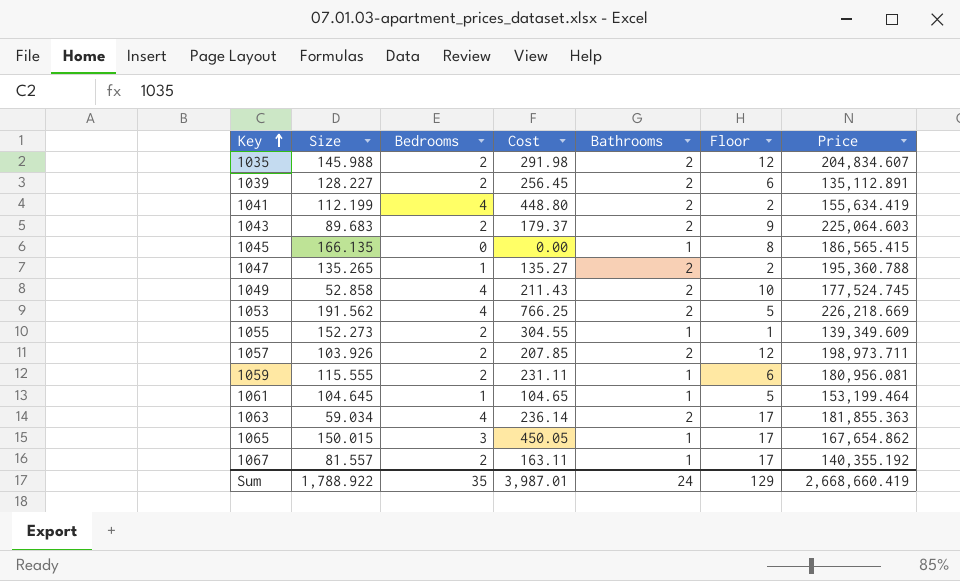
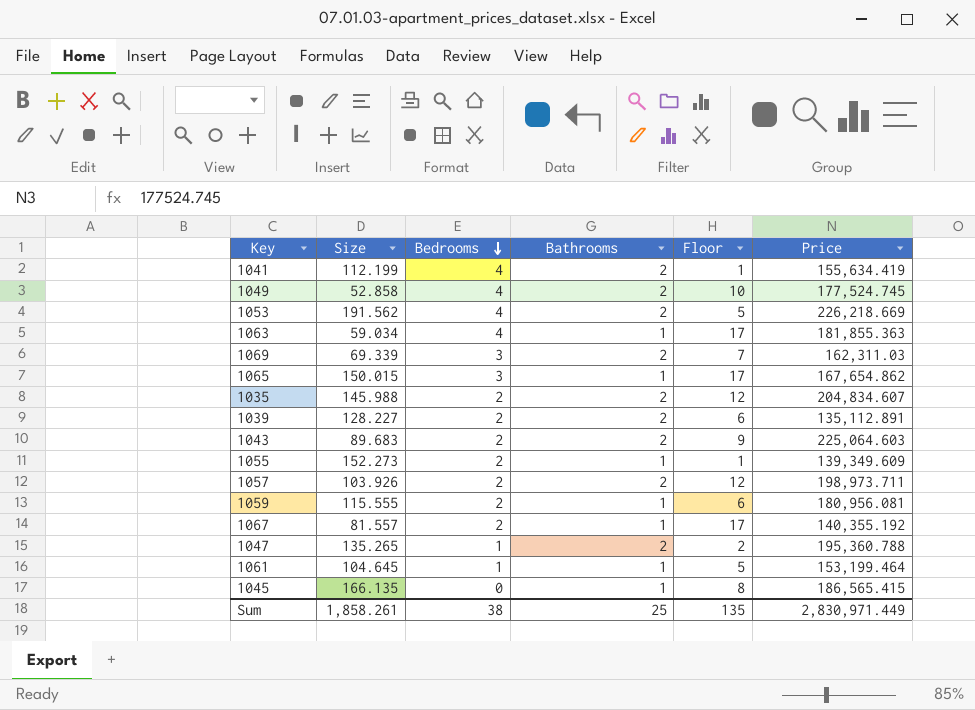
row order: Key ascending -> Bedrooms descending
column Cost | formula: [Size] * [Bedrooms] -> none
1041 | Floor: 2 -> 1
1063 | Bathrooms: 2 -> 1
row 1069: none -> 69.339 | 3 | 2 | 7 | 162,311.03
Sum | Size: 1,788.922 -> 1,858.261
Sum | Bedrooms: 35 -> 38
Sum | Bathrooms: 24 -> 25
Sum | Floor: 129 -> 135
Sum | Price: 2,668,660.419 -> 2,830,971.449

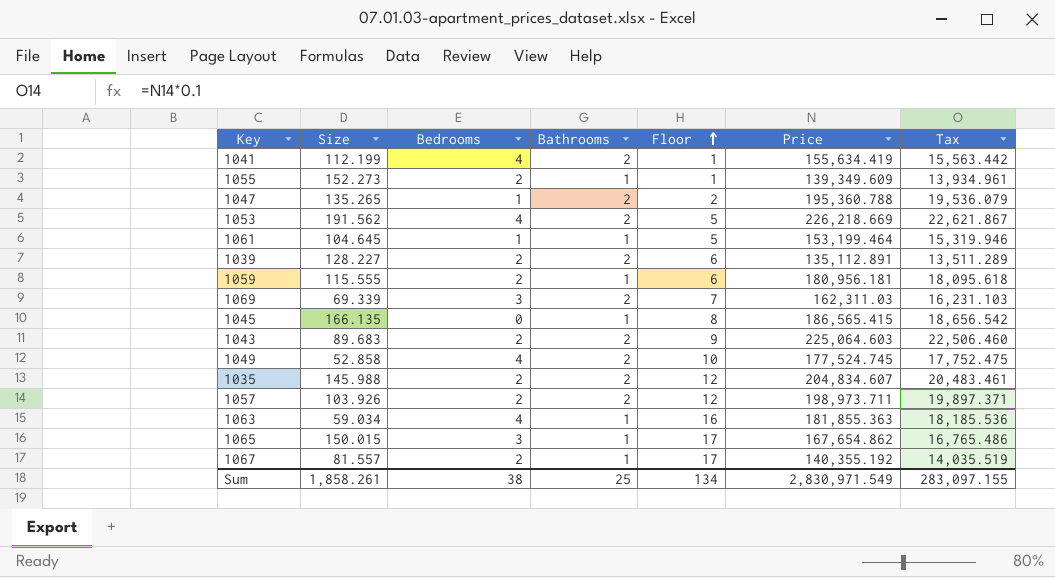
row order: Bedrooms descending -> Floor ascending
column Tax | formula: none -> [Price] * 0.1
1059 | Price: 180,956.081 -> 180,956.181
1063 | Floor: 17 -> 16
Sum | Floor: 135 -> 134
Sum | Price: 2,830,971.449 -> 2,830,971.549

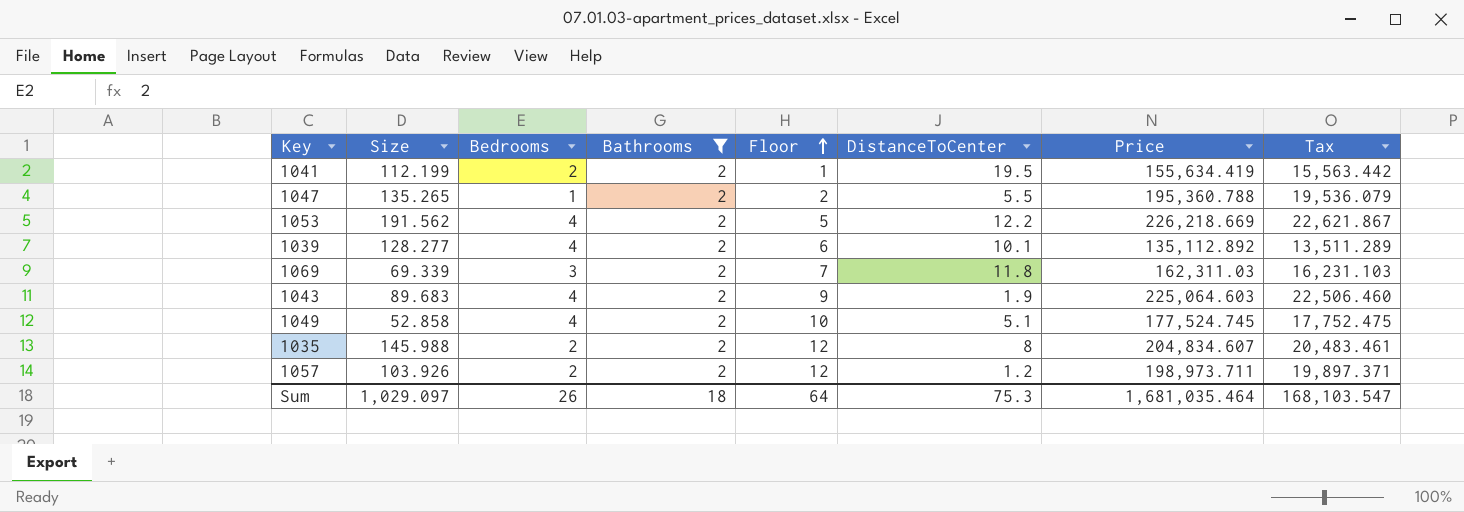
filter: none -> Bathrooms = 2
column DistanceToCenter | position: none -> 6
1041 | Bedrooms: 4 -> 2
1039 | Size: 128.227 -> 128.277
1039 | Bedrooms: 2 -> 4
1039 | Price: 135,112.891 -> 135,112.892
1043 | Bedrooms: 2 -> 4
Sum | Size: 1,858.261 -> 1,029.097
Sum | Bedrooms: 38 -> 26
Sum | Bathrooms: 25 -> 18
Sum | Floor: 134 -> 64
Sum | Price: 2,830,971.549 -> 1,681,035.464
Sum | Tax: 283,097.155 -> 168,103.547

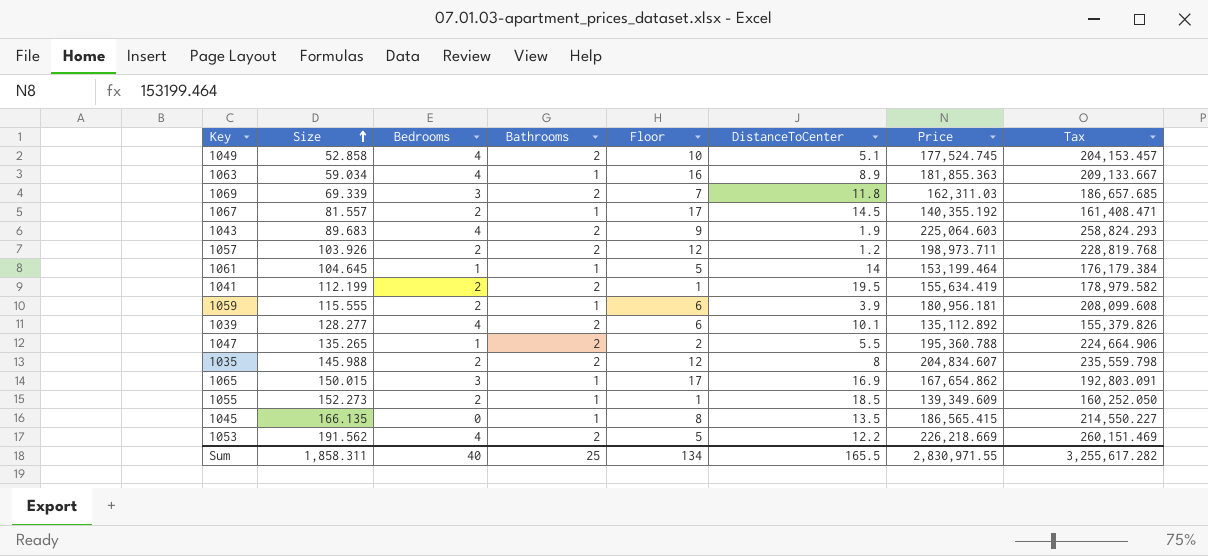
filter: Bathrooms = 2 -> none
row order: Floor ascending -> Size ascending
column Tax | formula: [Price] * 0.1 -> [Price] * 1.15
Sum | Size: 1,029.097 -> 1,858.311
Sum | Bedrooms: 26 -> 40
Sum | Bathrooms: 18 -> 25
Sum | Floor: 64 -> 134
Sum | DistanceToCenter: 75.3 -> 165.5
Sum | Price: 1,681,035.464 -> 2,830,971.55
Sum | Tax: 168,103.547 -> 3,255,617.282

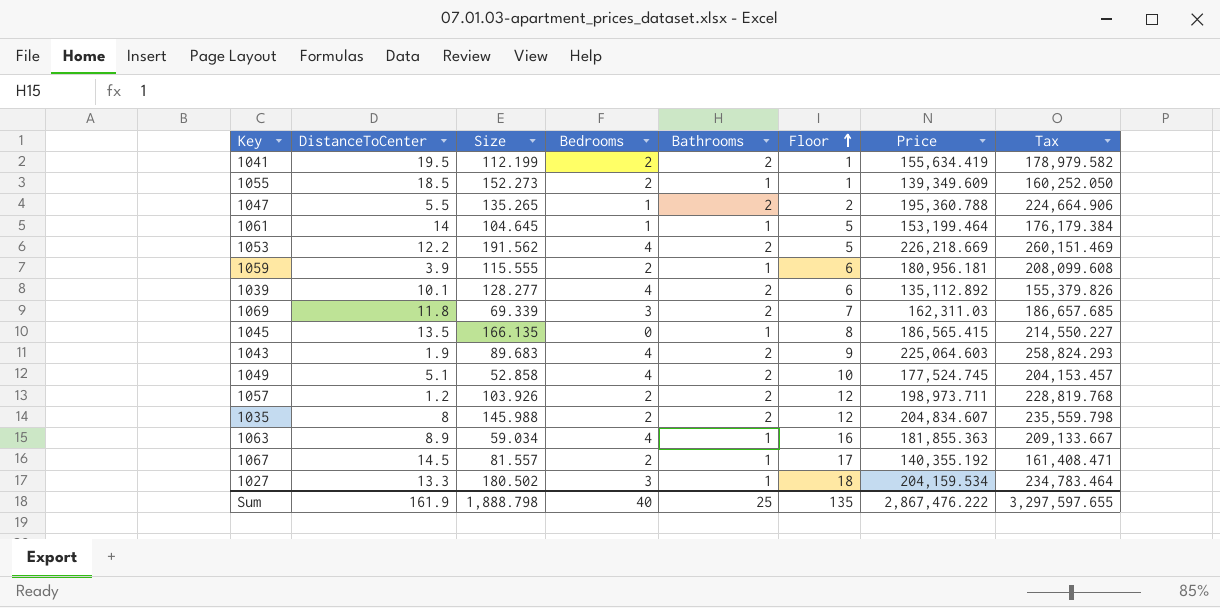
row order: Size ascending -> Floor ascending
column DistanceToCenter | position: 6 -> 2
row 1065: 150.015 | 3 | 1 | 17 | 16.9 | 167,654.862 | 192,803.091 -> none
row 1027: none -> 13.3 | 180.502 | 3 | 1 | 18 | 204,159.534 | 234,783.464
Sum | DistanceToCenter: 165.5 -> 161.9
Sum | Size: 1,858.311 -> 1,888.798
Sum | Floor: 134 -> 135
Sum | Price: 2,830,971.55 -> 2,867,476.222
Sum | Tax: 3,255,617.282 -> 3,297,597.655

